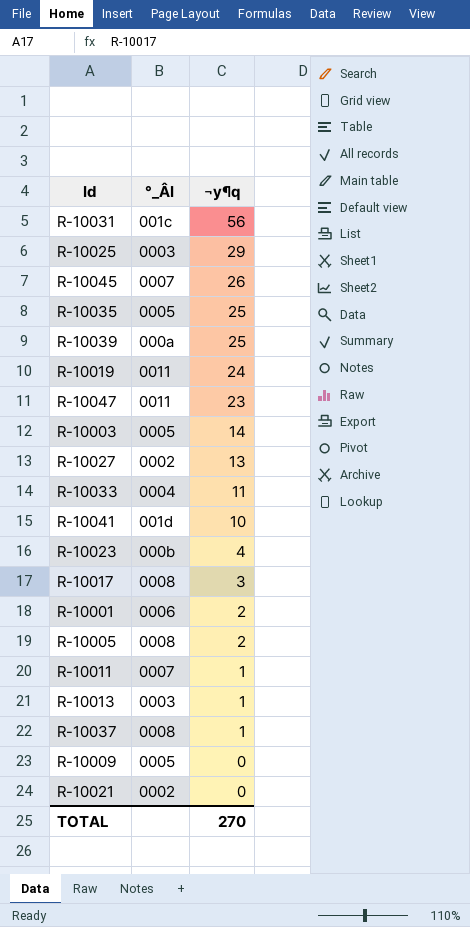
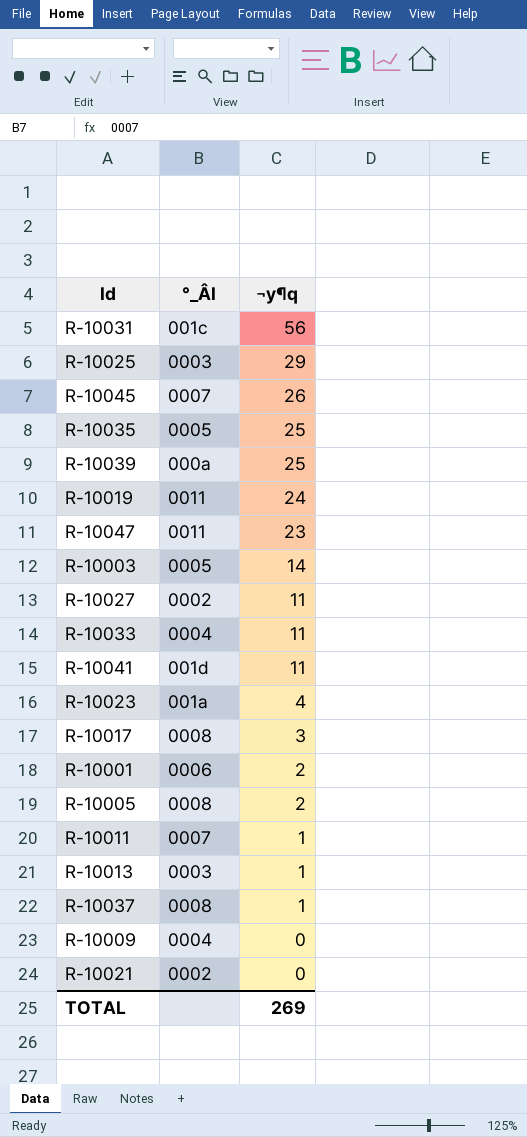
R-10027 | ¬y¶q: 13 -> 11
R-10041 | ¬y¶q: 10 -> 11
R-10023 | °_ÂI: 000b -> 001a
R-10009 | °_ÂI: 0005 -> 0004
TOTAL | ¬y¶q: 270 -> 269

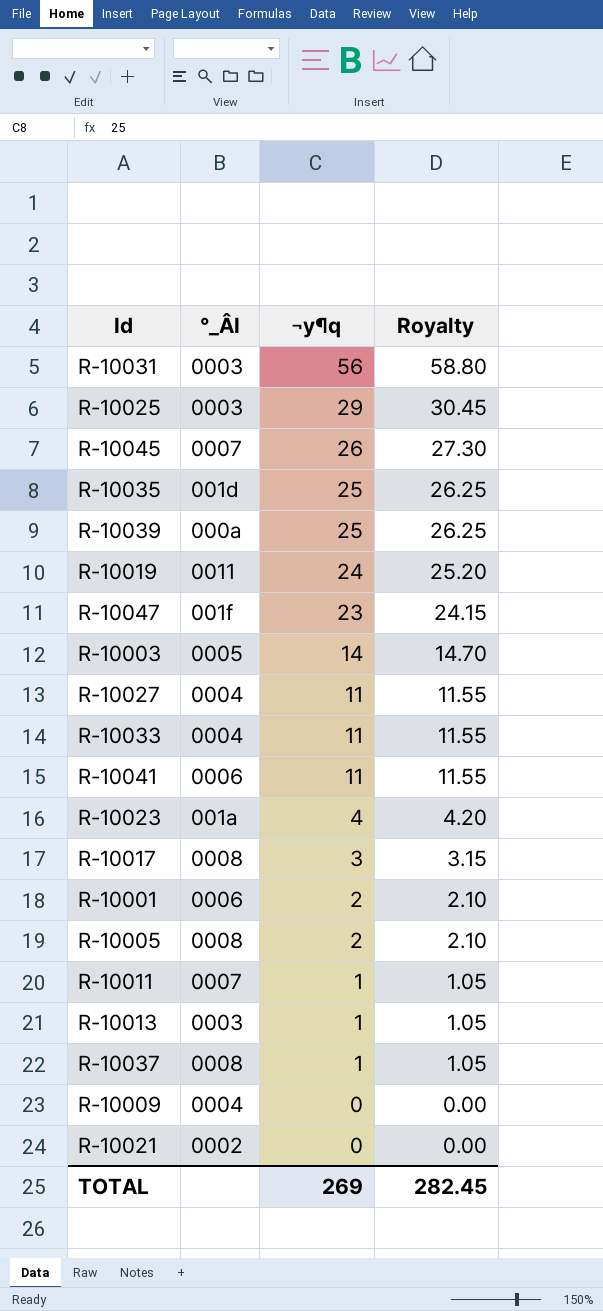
column Royalty | formula: none -> [¬y¶q] * 1.05
R-10031 | °_ÂI: 001c -> 0003
R-10035 | °_ÂI: 0005 -> 001d
R-10047 | °_ÂI: 0011 -> 001f
R-10027 | °_ÂI: 0002 -> 0004
R-10041 | °_ÂI: 001d -> 0006

